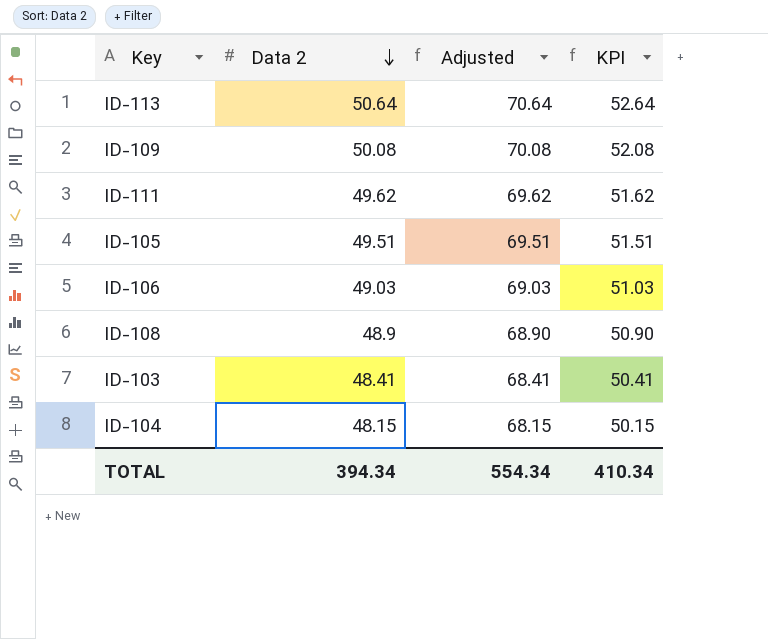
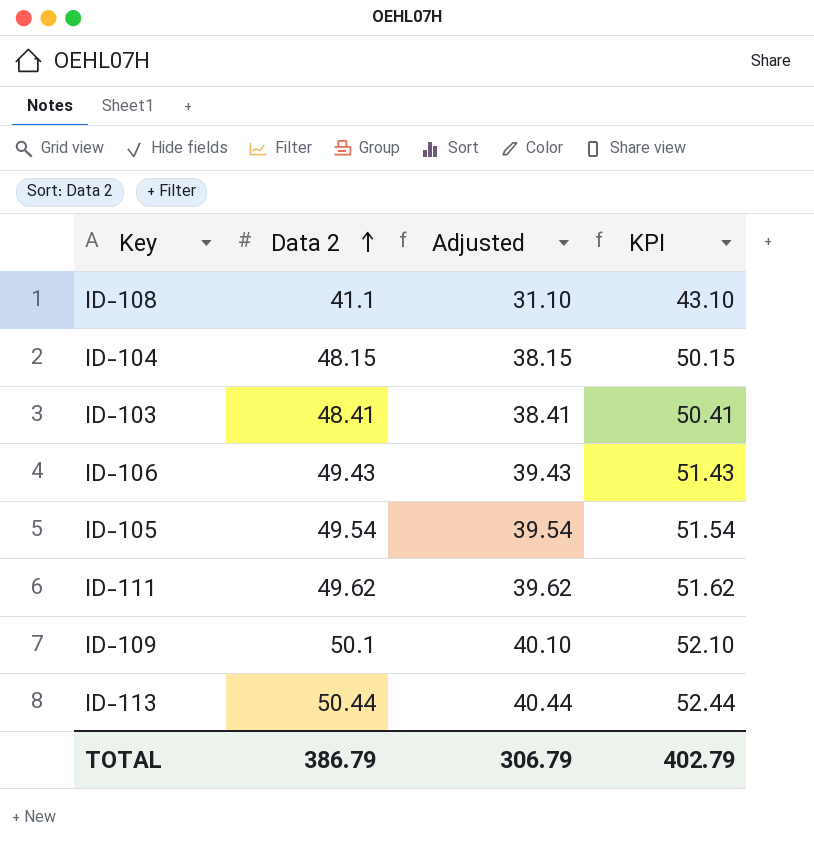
row order: Data 2 descending -> Data 2 ascending
column Adjusted | formula: [Data 2] + 20 -> [Data 2] - 10
ID-108 | Data 2: 48.9 -> 41.1
ID-108 | KPI: 50.90 -> 43.10
ID-106 | Data 2: 49.03 -> 49.43
ID-106 | KPI: 51.03 -> 51.43
ID-105 | Data 2: 49.51 -> 49.54
ID-105 | KPI: 51.51 -> 51.54
ID-109 | Data 2: 50.08 -> 50.1
ID-109 | KPI: 52.08 -> 52.10
ID-113 | Data 2: 50.64 -> 50.44
ID-113 | KPI: 52.64 -> 52.44
TOTAL | Data 2: 394.34 -> 386.79
TOTAL | Adjusted: 554.34 -> 306.79
TOTAL | KPI: 410.34 -> 402.79

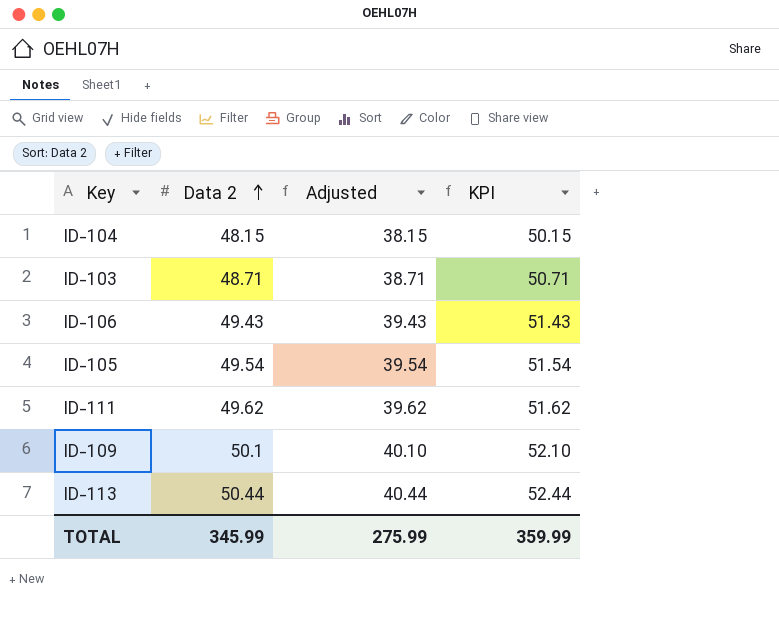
row ID-108: 41.1 | 31.10 | 43.10 -> none
ID-103 | Data 2: 48.41 -> 48.71
ID-103 | Adjusted: 38.41 -> 38.71
ID-103 | KPI: 50.41 -> 50.71
TOTAL | Data 2: 386.79 -> 345.99
TOTAL | Adjusted: 306.79 -> 275.99
TOTAL | KPI: 402.79 -> 359.99

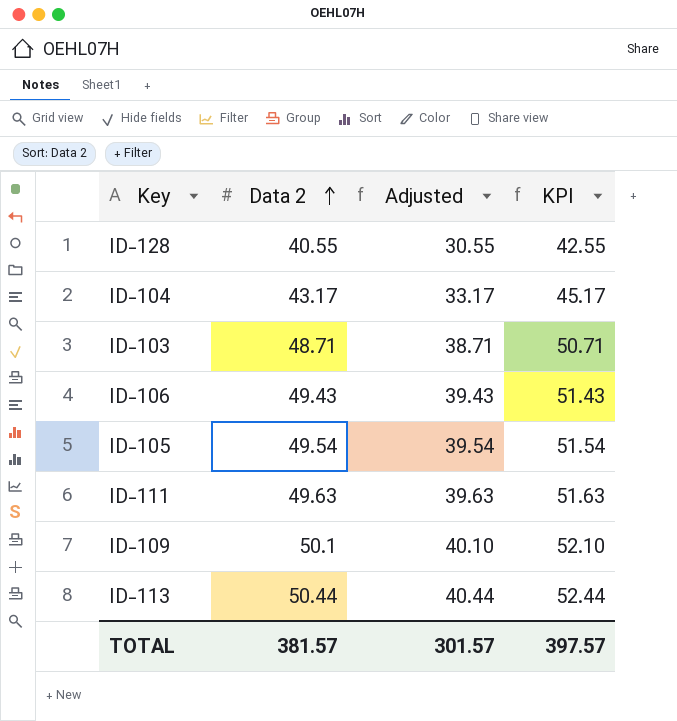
row ID-128: none -> 40.55 | 30.55 | 42.55
ID-104 | Data 2: 48.15 -> 43.17
ID-104 | Adjusted: 38.15 -> 33.17
ID-104 | KPI: 50.15 -> 45.17
ID-111 | Data 2: 49.62 -> 49.63
ID-111 | Adjusted: 39.62 -> 39.63
ID-111 | KPI: 51.62 -> 51.63
TOTAL | Data 2: 345.99 -> 381.57
TOTAL | Adjusted: 275.99 -> 301.57
TOTAL | KPI: 359.99 -> 397.57

